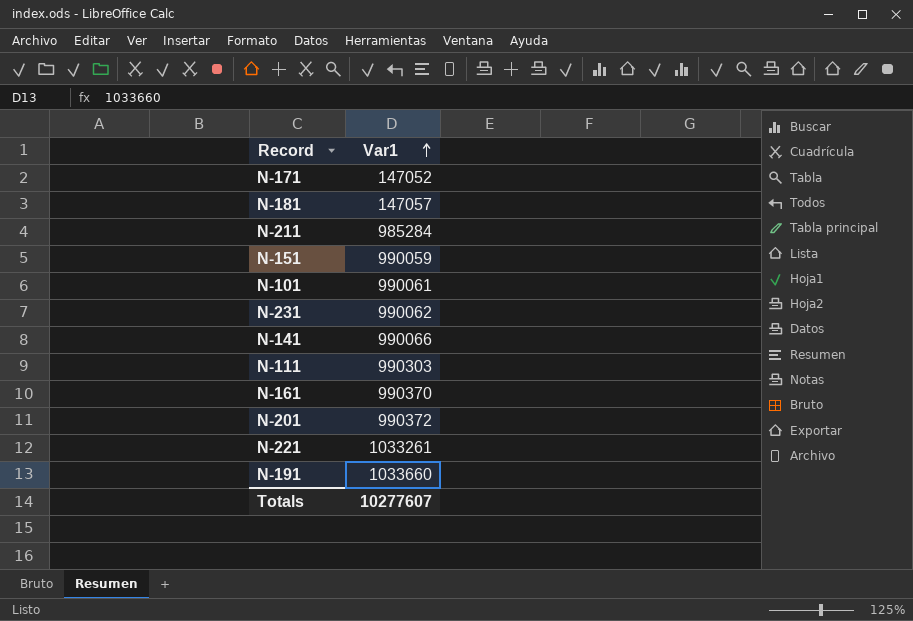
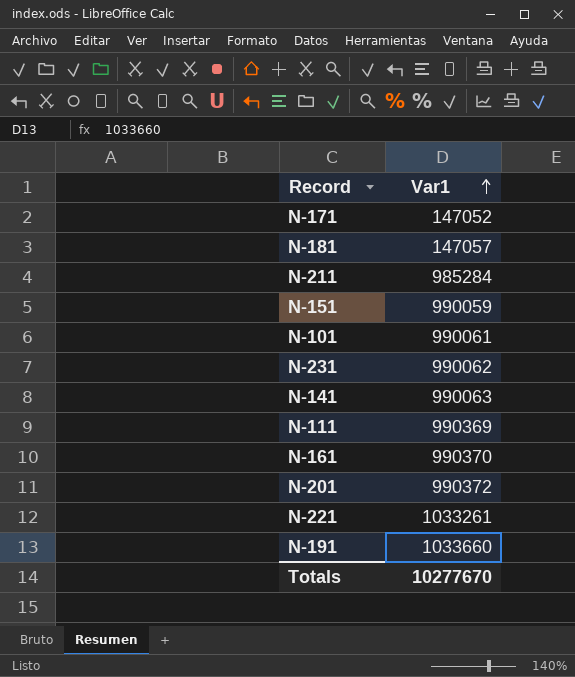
N-141 | Var1: 990066 -> 990063
N-111 | Var1: 990303 -> 990369
Totals | Var1: 10277607 -> 10277670

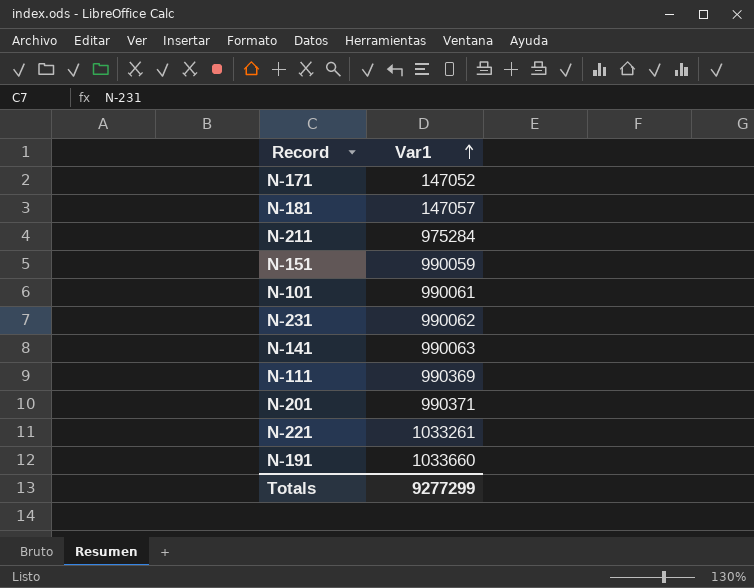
row N-161: 990370 -> none
N-211 | Var1: 985284 -> 975284
N-201 | Var1: 990372 -> 990371
Totals | Var1: 10277670 -> 9277299

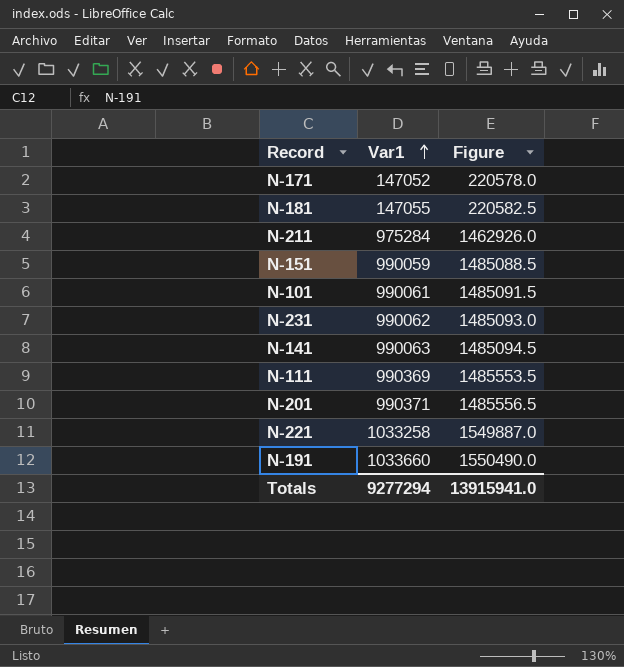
column Figure | formula: none -> [Var1] * 1.5
N-181 | Var1: 147057 -> 147055
N-221 | Var1: 1033261 -> 1033258
Totals | Var1: 9277299 -> 9277294

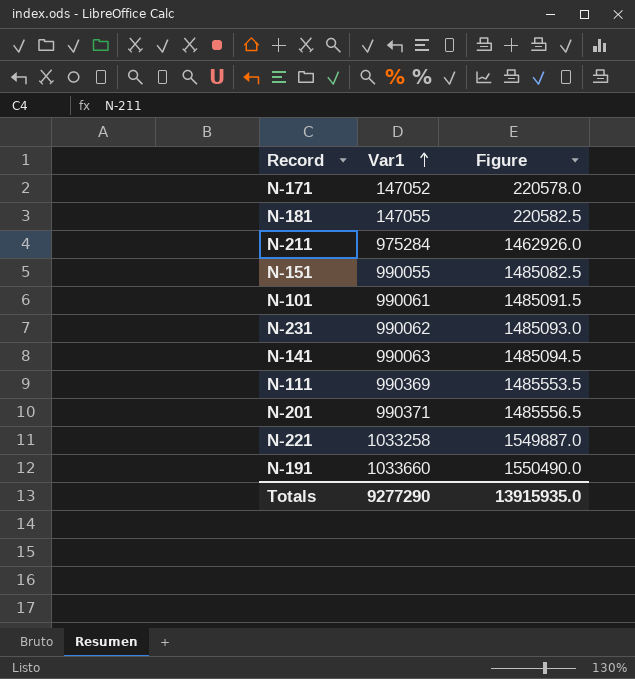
N-151 | Var1: 990059 -> 990055
N-151 | Figure: 1485088.5 -> 1485082.5
Totals | Var1: 9277294 -> 9277290
Totals | Figure: 13915941.0 -> 13915935.0

